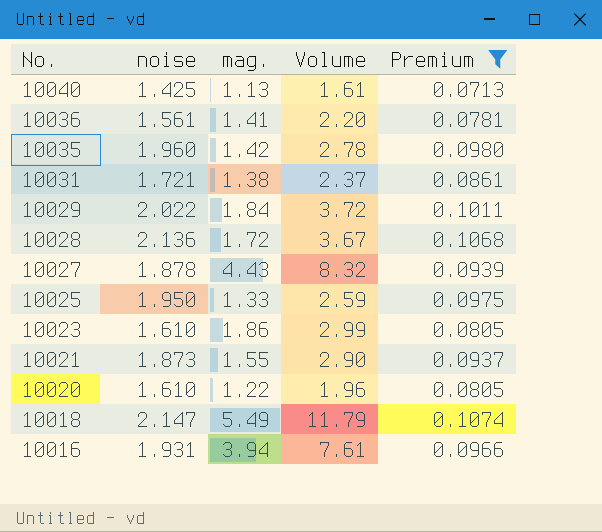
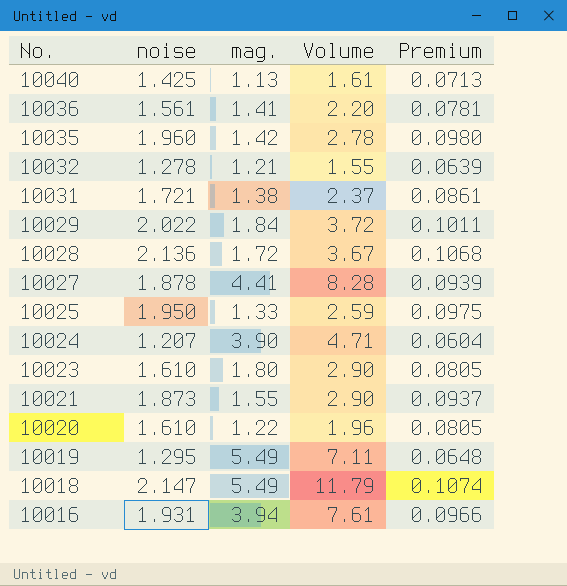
filter: Premium >= 0.0713 -> none
10027 | mag.: 4.43 -> 4.41
10027 | Volume: 8.32 -> 8.28
10023 | mag.: 1.86 -> 1.80
10023 | Volume: 2.99 -> 2.90

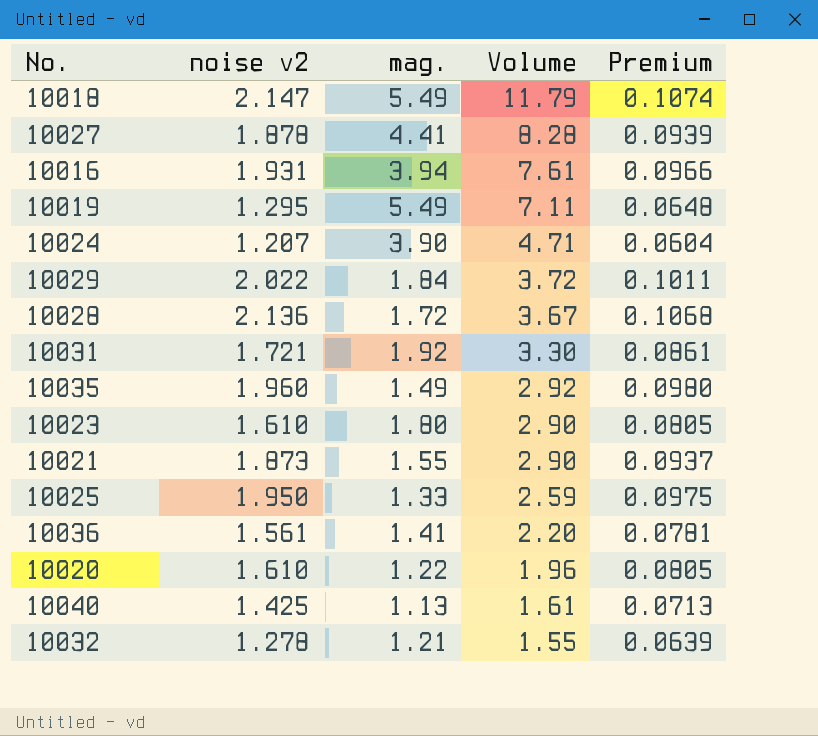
row order: No. descending -> Volume descending
column name: noise -> noise v2
10031 | mag.: 1.38 -> 1.92
10031 | Volume: 2.37 -> 3.30
10035 | mag.: 1.42 -> 1.49
10035 | Volume: 2.78 -> 2.92

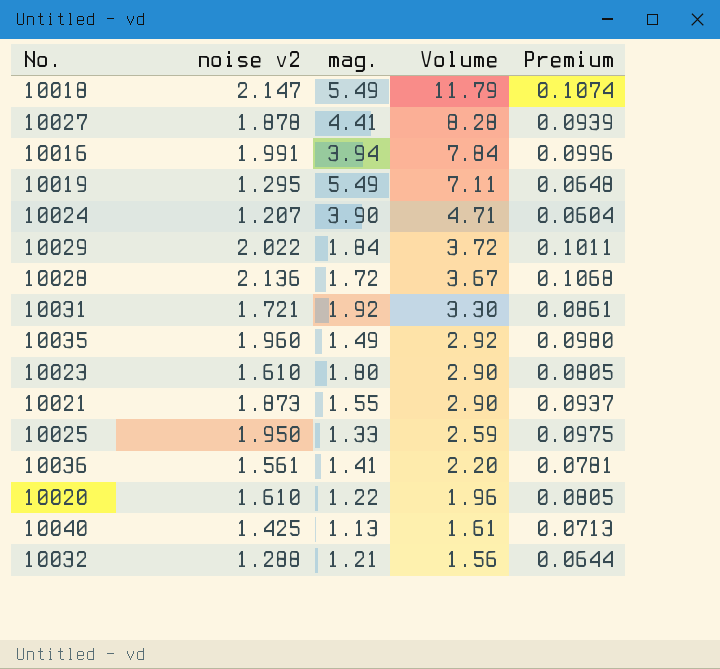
10016 | noise v2: 1.931 -> 1.991
10016 | Volume: 7.61 -> 7.84
10016 | Premium: 0.0966 -> 0.0996
10032 | noise v2: 1.278 -> 1.288
10032 | Volume: 1.55 -> 1.56
10032 | Premium: 0.0639 -> 0.0644

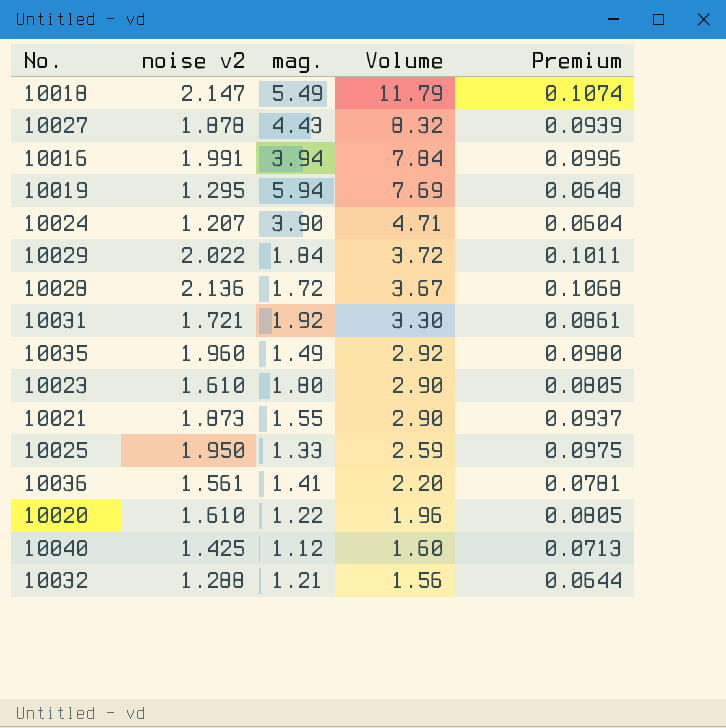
10027 | mag.: 4.41 -> 4.43
10027 | Volume: 8.28 -> 8.32
10019 | mag.: 5.49 -> 5.94
10019 | Volume: 7.11 -> 7.69
10040 | mag.: 1.13 -> 1.12
10040 | Volume: 1.61 -> 1.60

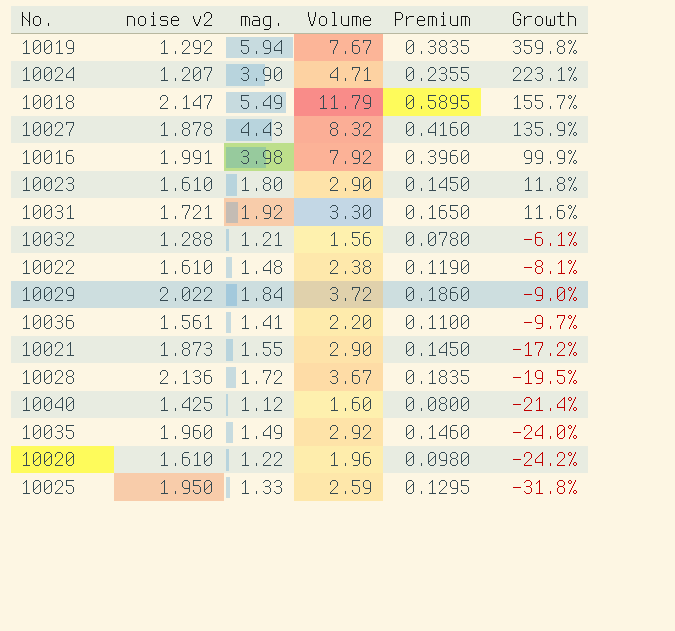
row order: Volume descending -> Growth descending
column Premium | formula: [noise v2] * 0.05 -> [Volume] * 0.05
column Growth | formula: none -> ([mag.] - [noise v2]) / [noise v2]
10019 | noise v2: 1.295 -> 1.292
10019 | Volume: 7.69 -> 7.67
10016 | mag.: 3.94 -> 3.98
10016 | Volume: 7.84 -> 7.92
row 10022: none -> 1.610 | 1.48 | 2.38 | 0.1190 | -8.1%

